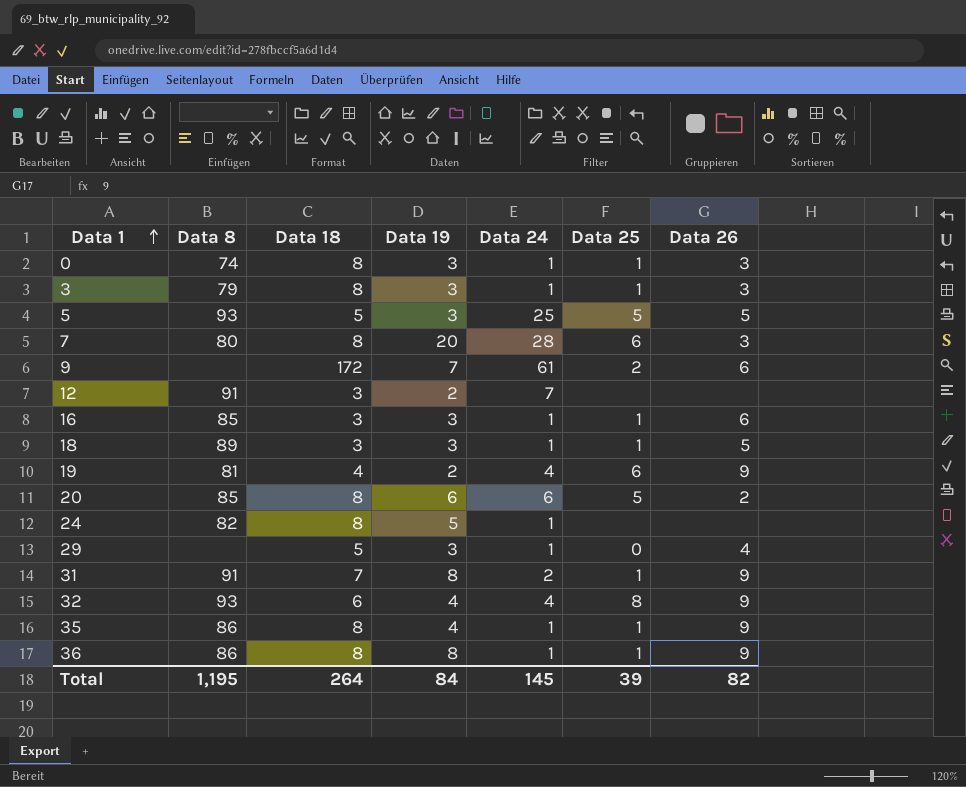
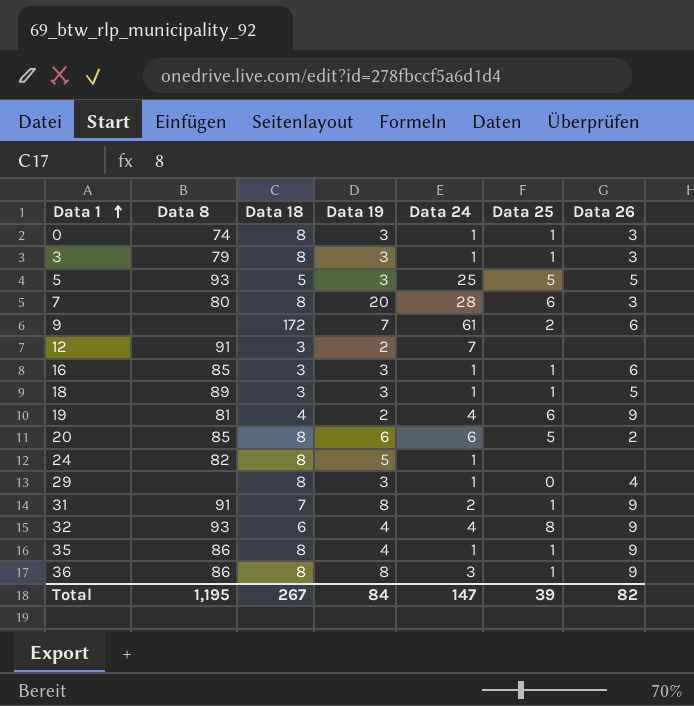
29 | Data 18: 5 -> 8
36 | Data 24: 1 -> 3
Total | Data 18: 264 -> 267
Total | Data 24: 145 -> 147

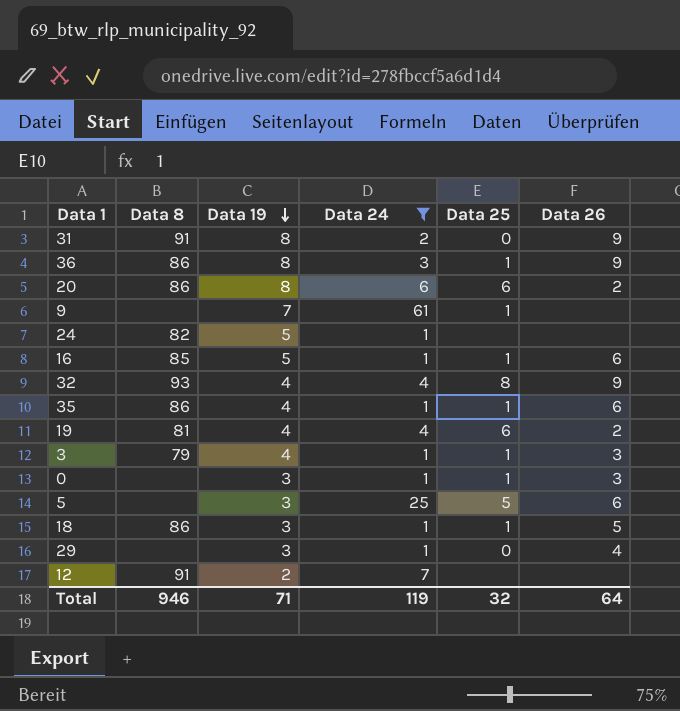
filter: none -> Data 24 != 28
row order: Data 1 ascending -> Data 19 descending
column Data 18 | position: 3 -> none
31 | Data 25: 1 -> 0
20 | Data 8: 85 -> 86
20 | Data 19: 6 -> 8
20 | Data 25: 5 -> 6
9 | Data 25: 2 -> 1
9 | Data 26: 6 -> none
16 | Data 19: 3 -> 5
35 | Data 26: 9 -> 6
19 | Data 19: 2 -> 4
19 | Data 26: 9 -> 2
3 | Data 19: 3 -> 4
0 | Data 8: 74 -> none
5 | Data 8: 93 -> none
5 | Data 26: 5 -> 6
18 | Data 8: 89 -> 86
Total | Data 8: 1,195 -> 946
Total | Data 19: 84 -> 71
Total | Data 24: 147 -> 119
Total | Data 25: 39 -> 32
Total | Data 26: 82 -> 64

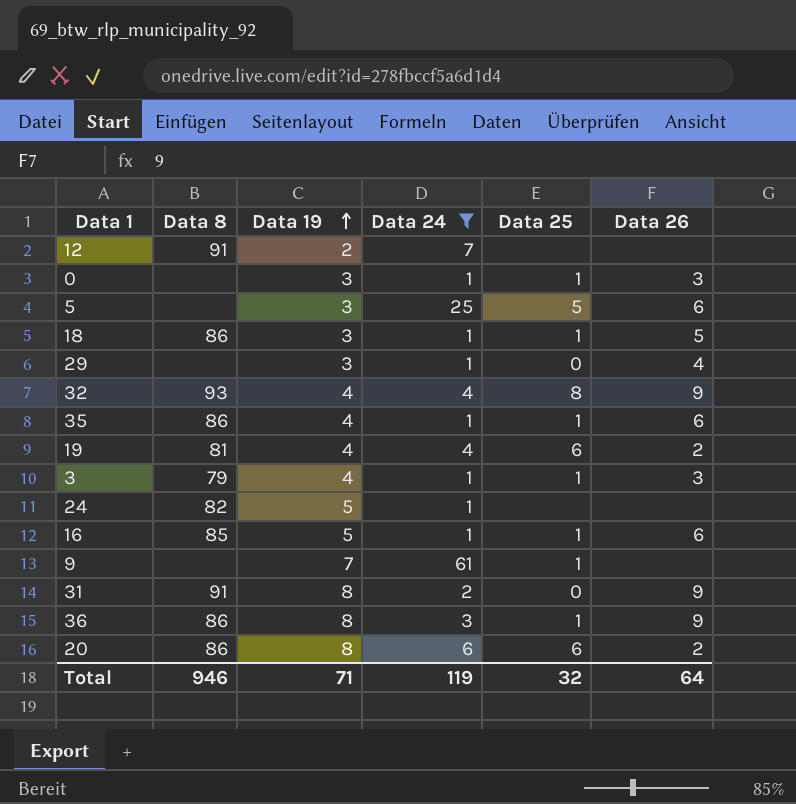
row order: Data 19 descending -> Data 19 ascending

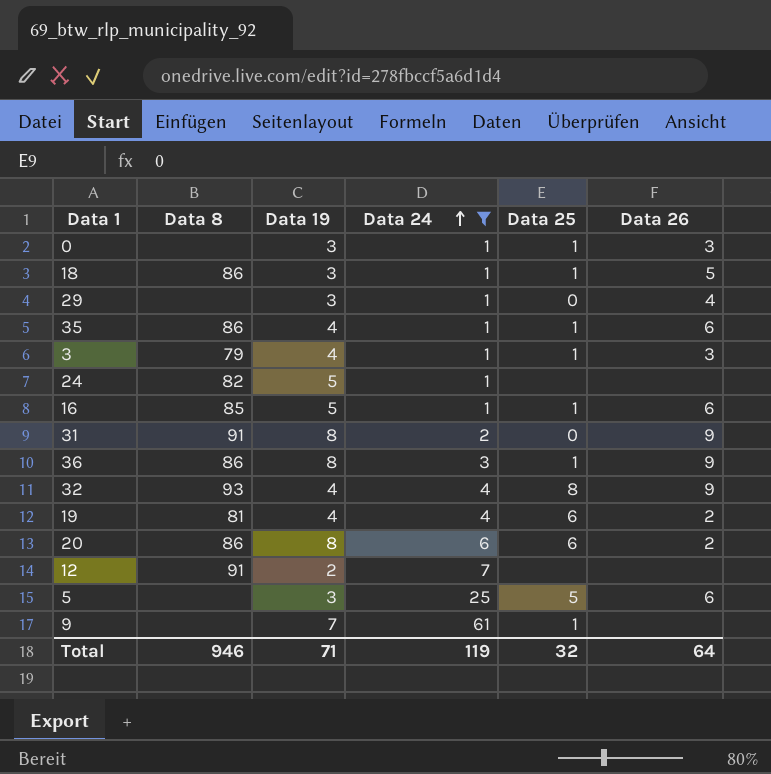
row order: Data 19 ascending -> Data 24 ascending

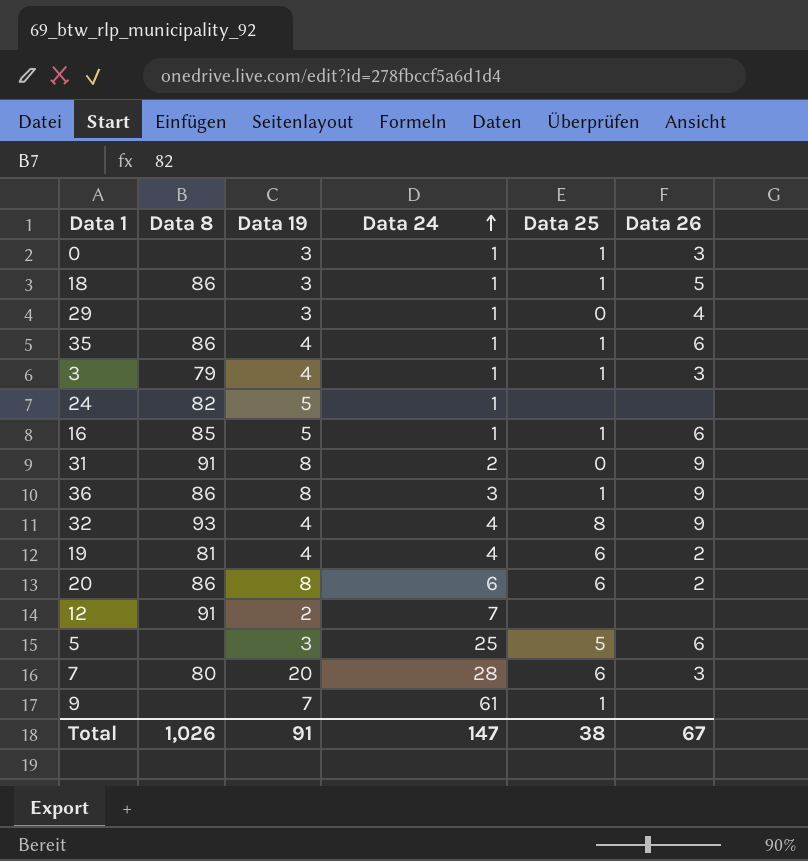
filter: Data 24 != 28 -> none
Total | Data 8: 946 -> 1,026
Total | Data 19: 71 -> 91
Total | Data 24: 119 -> 147
Total | Data 25: 32 -> 38
Total | Data 26: 64 -> 67

